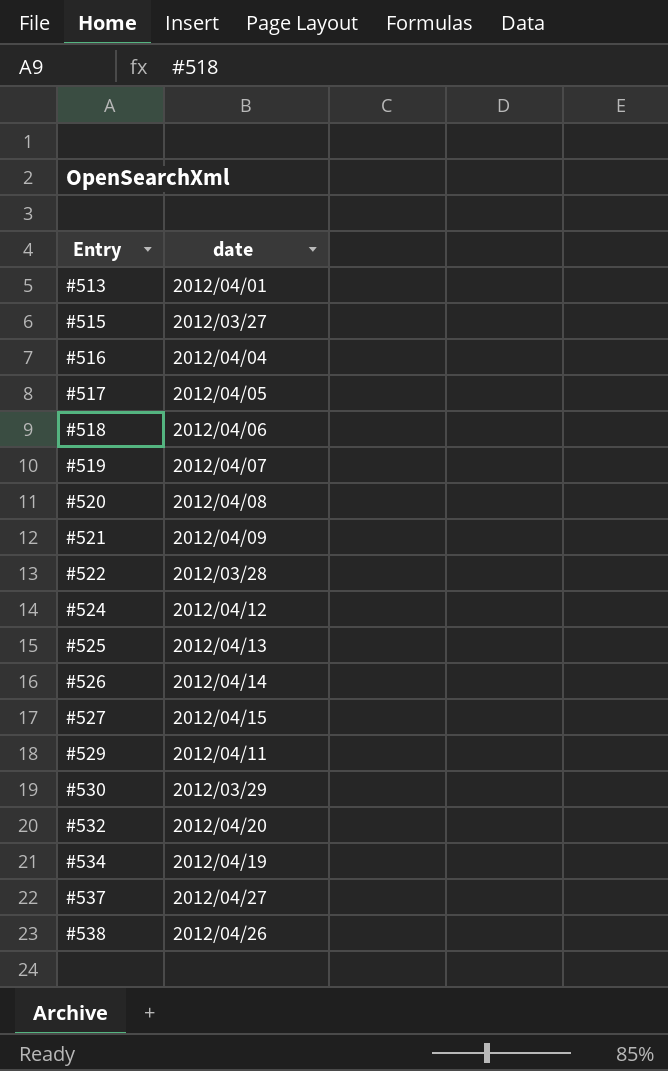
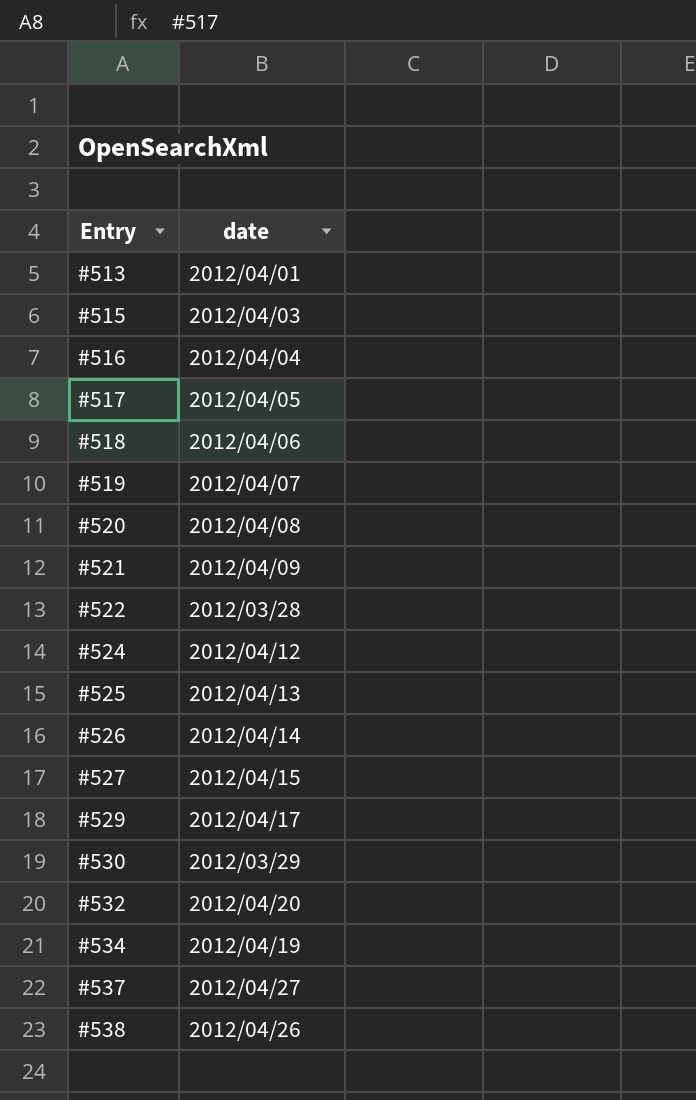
#515 | date: 2012/03/27 -> 2012/04/03
#529 | date: 2012/04/11 -> 2012/04/17

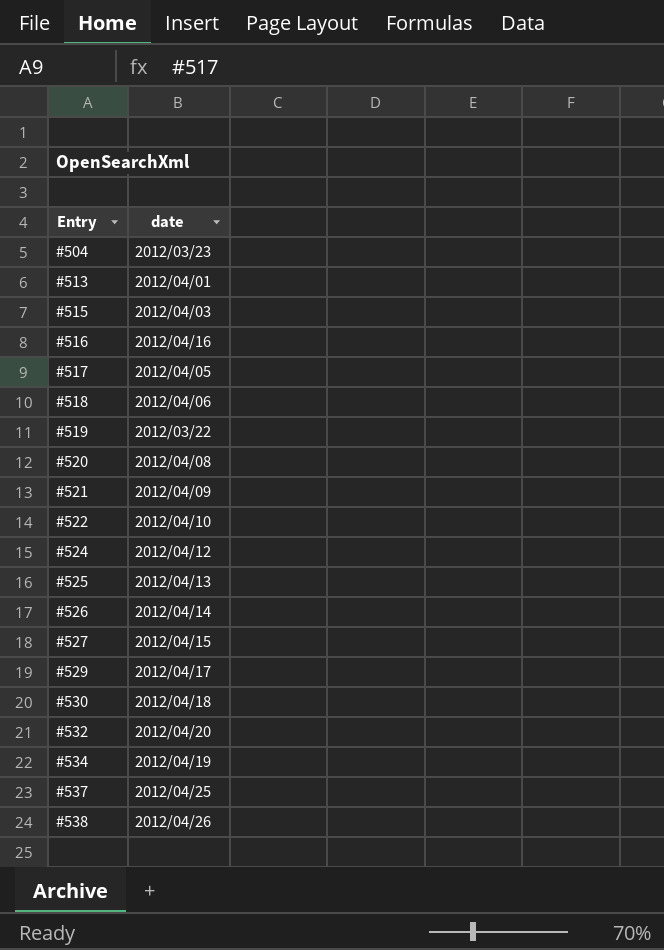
row #504: none -> 2012/03/23
#516 | date: 2012/04/04 -> 2012/04/16
#519 | date: 2012/04/07 -> 2012/03/22
#522 | date: 2012/03/28 -> 2012/04/10
#530 | date: 2012/03/29 -> 2012/04/18
#537 | date: 2012/04/27 -> 2012/04/25

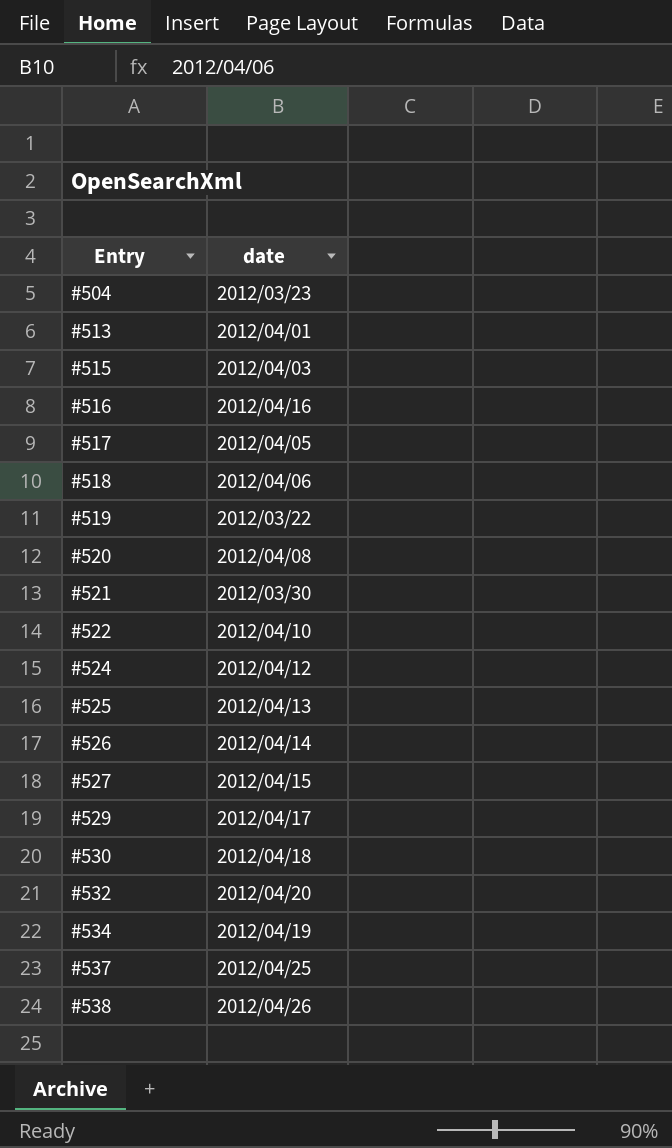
#521 | date: 2012/04/09 -> 2012/03/30

